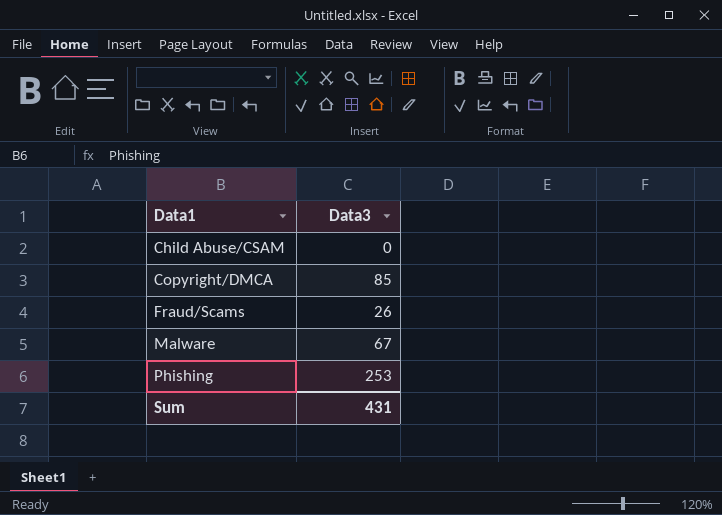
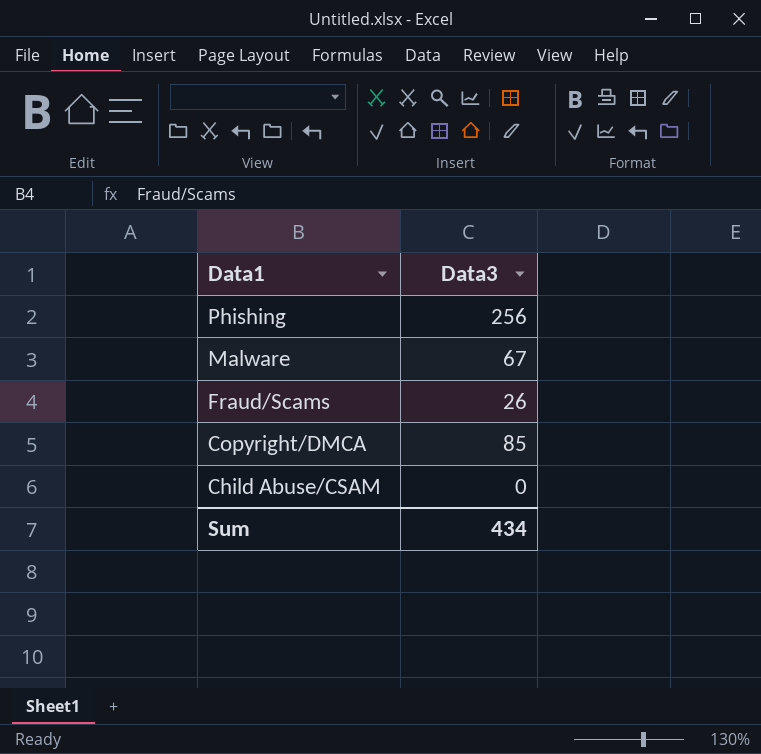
row order: Data1 ascending -> Data1 descending
Phishing | Data3: 253 -> 256
Sum | Data3: 431 -> 434

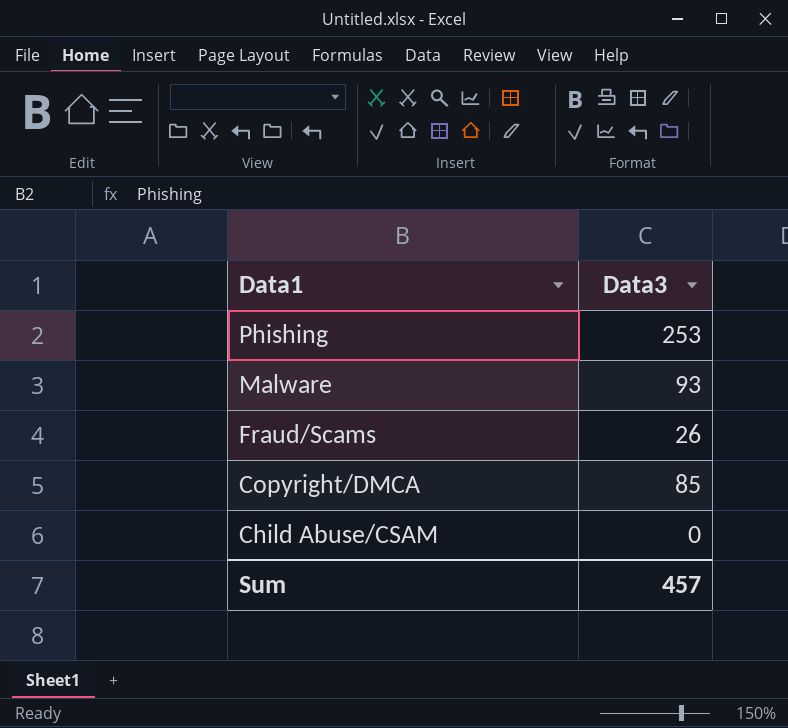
Phishing | Data3: 256 -> 253
Malware | Data3: 67 -> 93
Sum | Data3: 434 -> 457

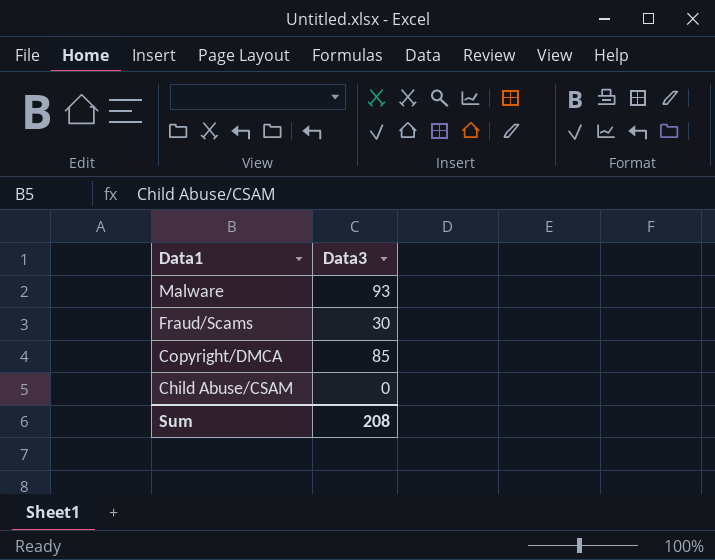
row Phishing: 253 -> none
Fraud/Scams | Data3: 26 -> 30
Sum | Data3: 457 -> 208

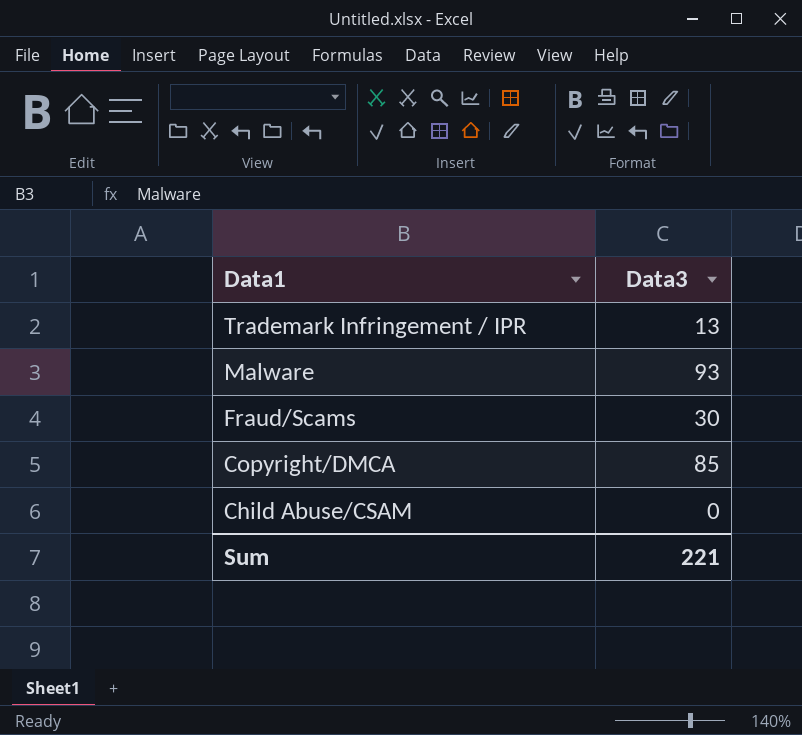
row Trademark Infringement / IPR: none -> 13
Sum | Data3: 208 -> 221

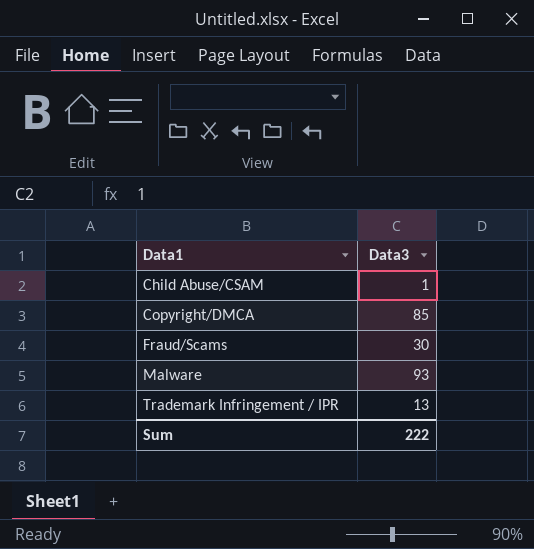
row order: Data1 descending -> Data1 ascending
Child Abuse/CSAM | Data3: 0 -> 1
Sum | Data3: 221 -> 222

